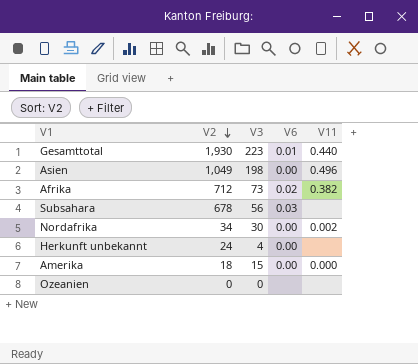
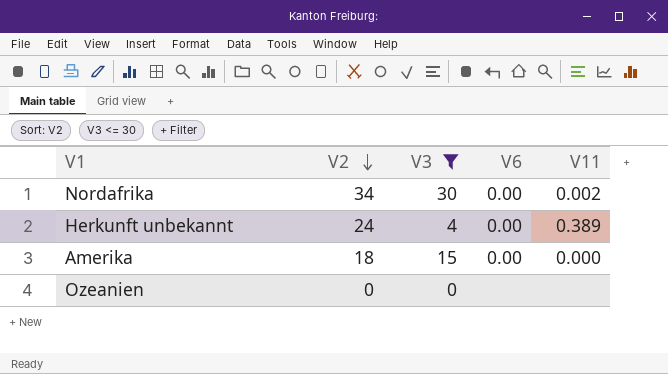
filter: none -> V3 <= 30
Herkunft unbekannt | V11: none -> 0.389

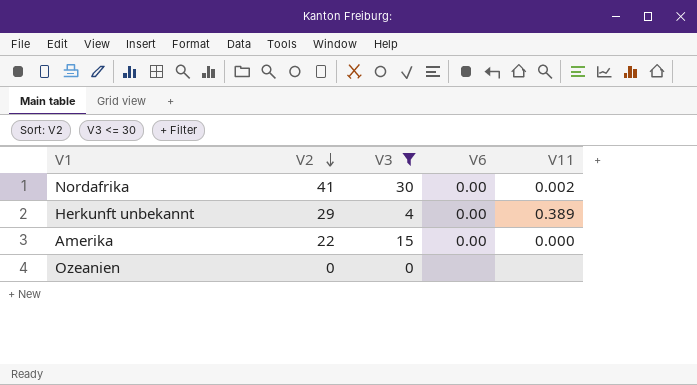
Nordafrika | V2: 34 -> 41
Herkunft unbekannt | V2: 24 -> 29
Amerika | V2: 18 -> 22

